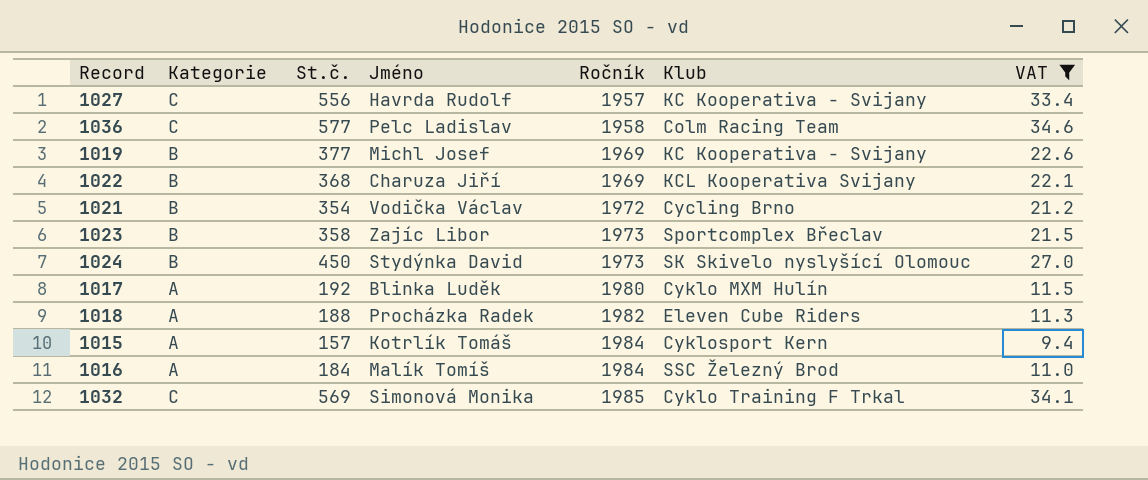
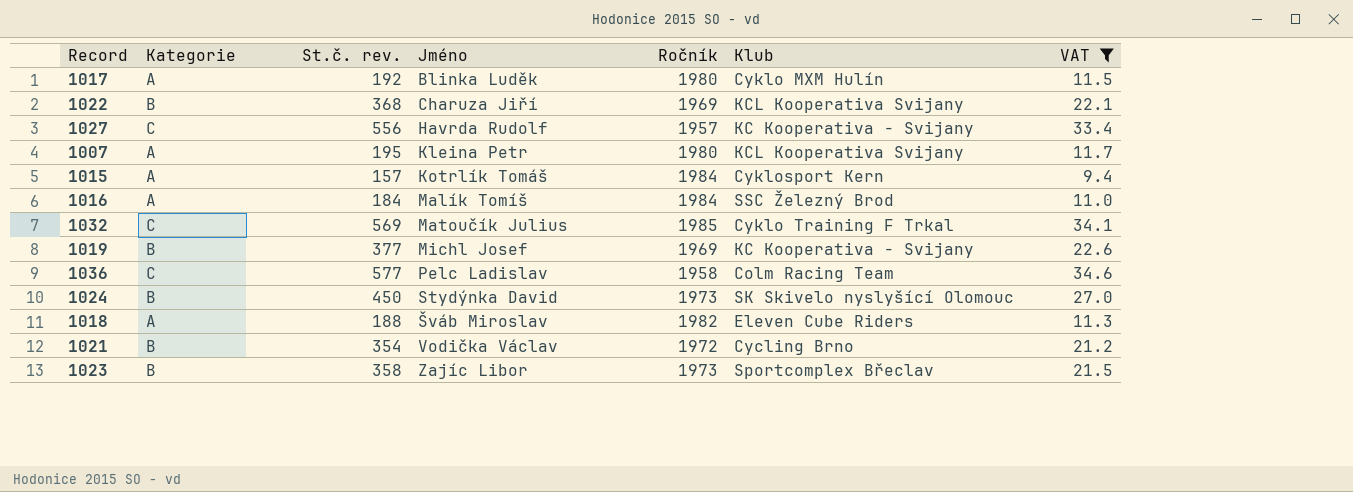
row order: Ročník ascending -> Jméno ascending
column name: St.č. -> St.č. rev.
row 1007: none -> A | 195 | Kleina Petr | 1980 | KCL Kooperativa Svijany | 11.7
1032 | Jméno: Simonová Monika -> Matoučík Julius
1018 | Jméno: Procházka Radek -> Šváb Miroslav

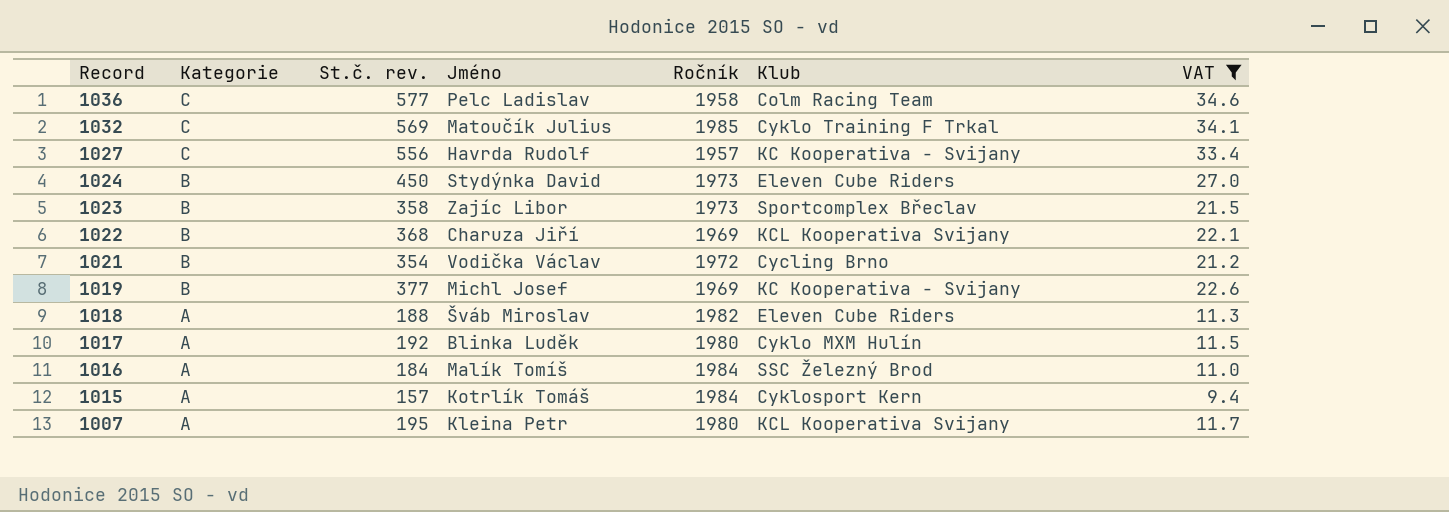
row order: Jméno ascending -> Record descending
1024 | Klub: SK Skivelo nyslyšící Olomouc -> Eleven Cube Riders

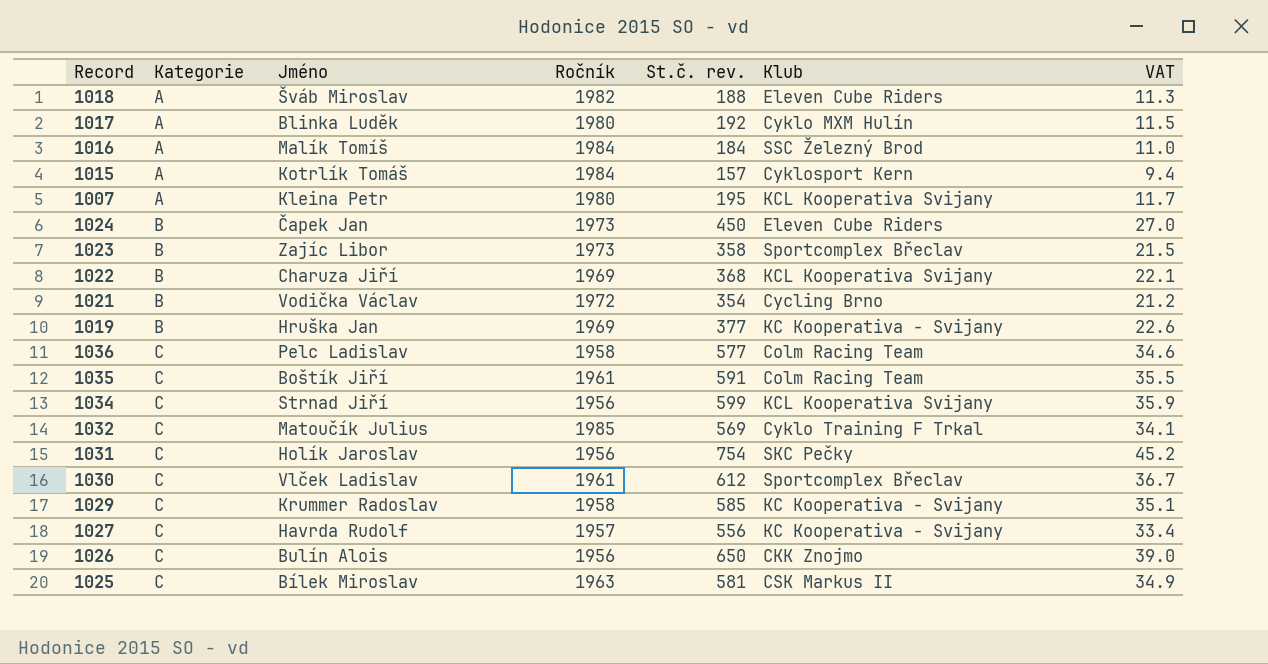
filter: VAT <= 34.6 -> none
row order: Record descending -> Kategorie ascending
column St.č. rev. | position: 3 -> 5
1024 | Jméno: Stydýnka David -> Čapek Jan
1019 | Jméno: Michl Josef -> Hruška Jan

